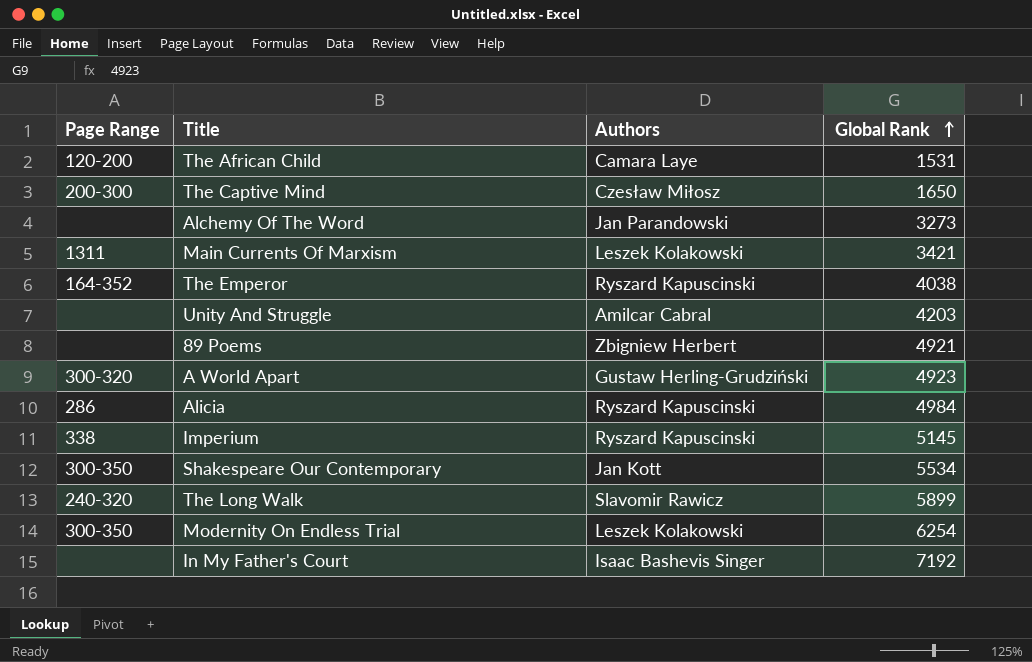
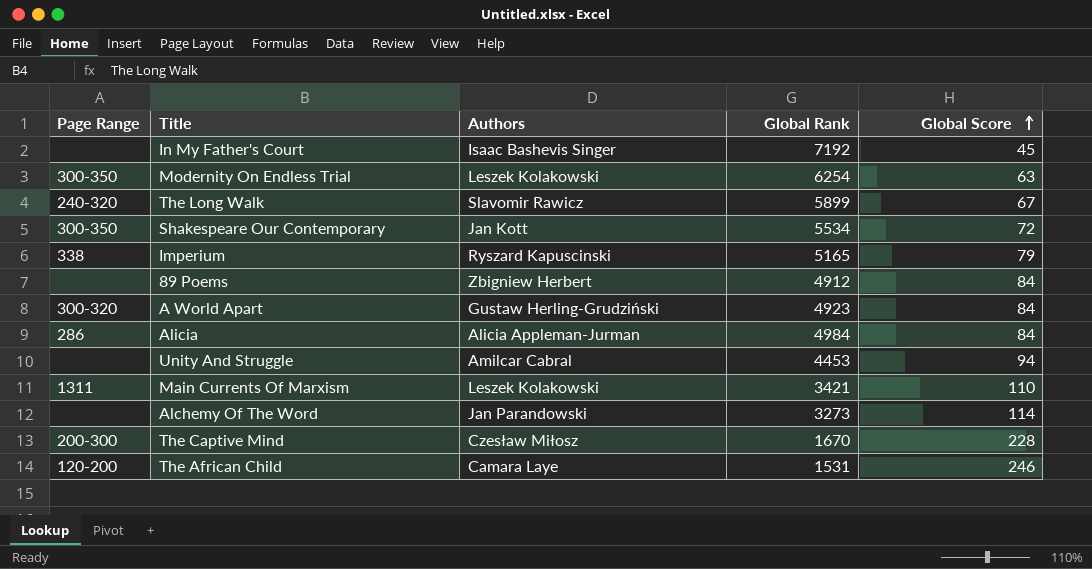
row order: Global Rank ascending -> Global Score ascending
column Global Score | position: none -> 5
row The Emperor: 164-352 | Ryszard Kapuscinski | 4038 -> none
Imperium | Global Rank: 5145 -> 5165
89 Poems | Global Rank: 4921 -> 4912
Alicia | Authors: Ryszard Kapuscinski -> Alicia Appleman-Jurman
Unity And Struggle | Global Rank: 4203 -> 4453
The Captive Mind | Global Rank: 1650 -> 1670

